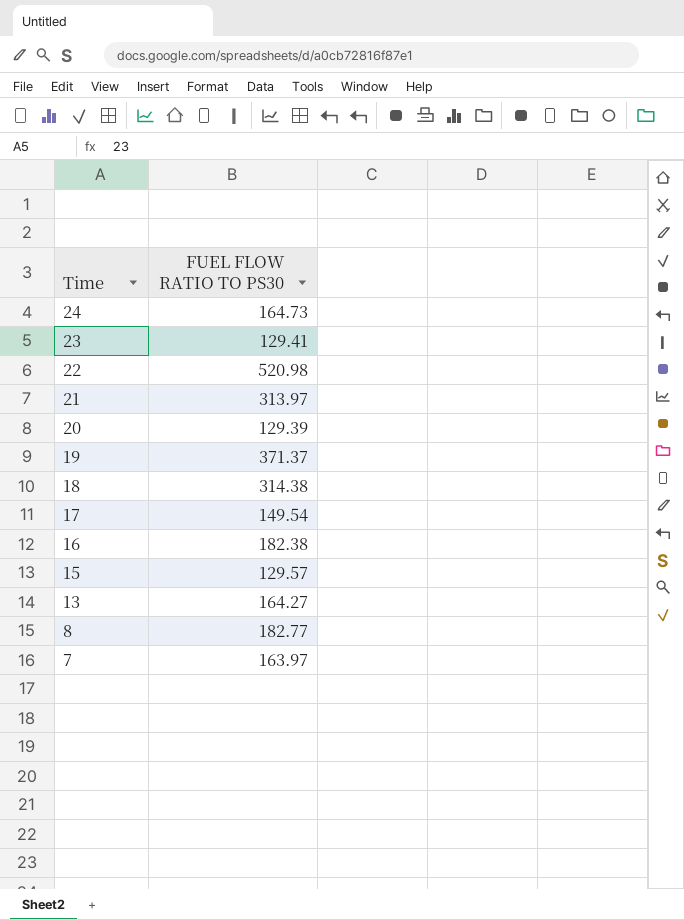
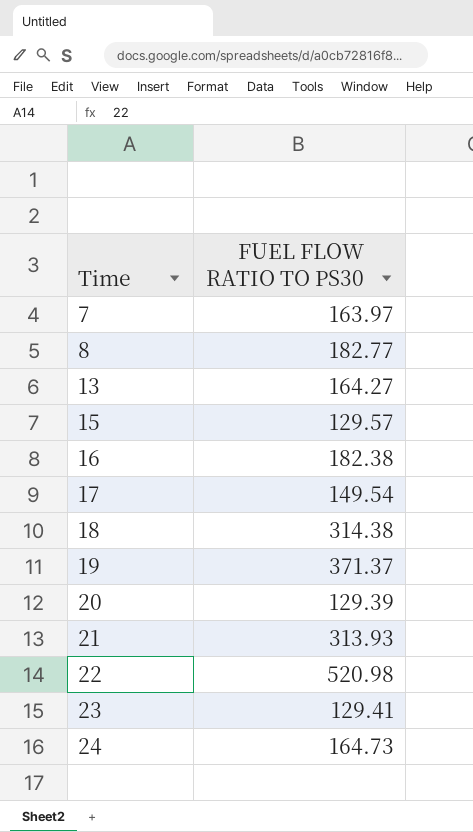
row order: Time descending -> Time ascending
21 | FUEL FLOW RATIO TO PS30: 313.97 -> 313.93

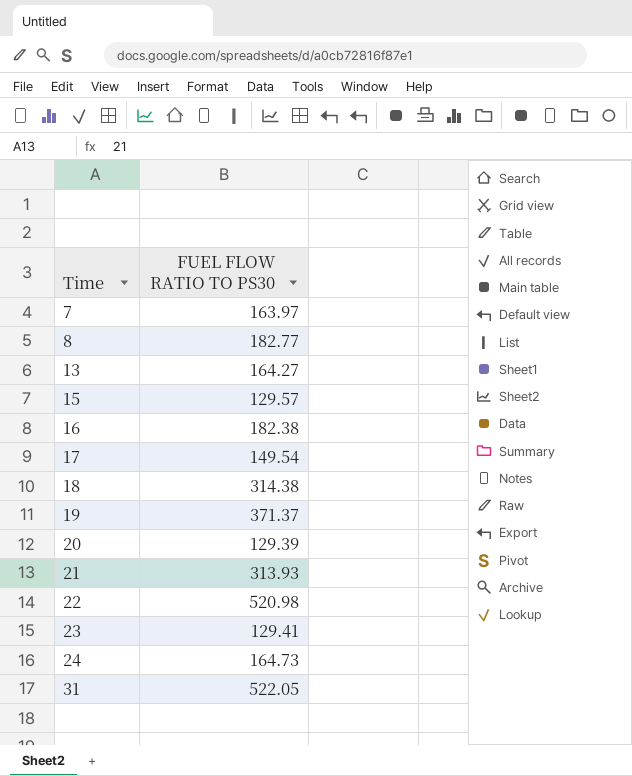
row 31: none -> 522.05

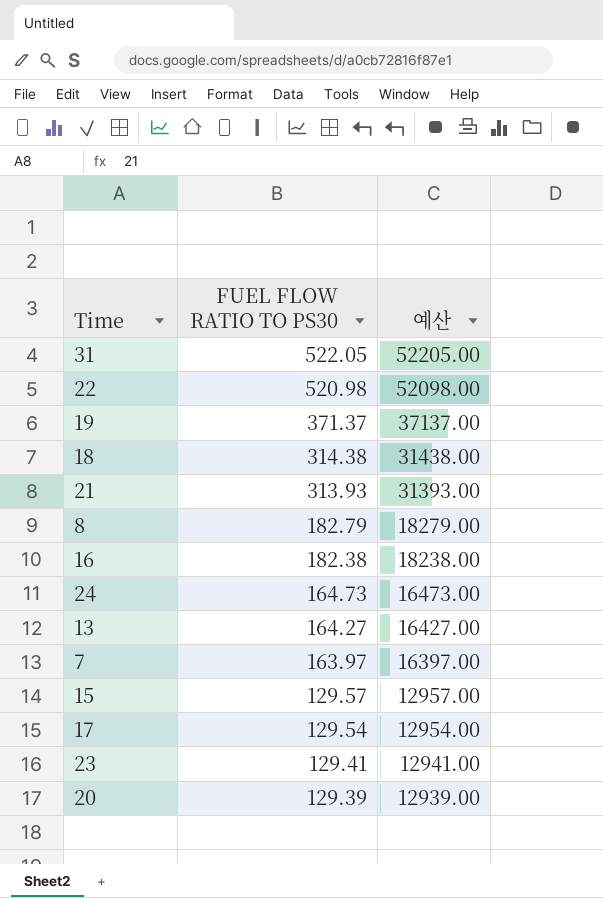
row order: Time ascending -> FUEL FLOW RATIO TO PS30 descending
column 예산 | formula: none -> [FUEL FLOW RATIO TO PS30] * 100
8 | FUEL FLOW RATIO TO PS30: 182.77 -> 182.79
17 | FUEL FLOW RATIO TO PS30: 149.54 -> 129.54

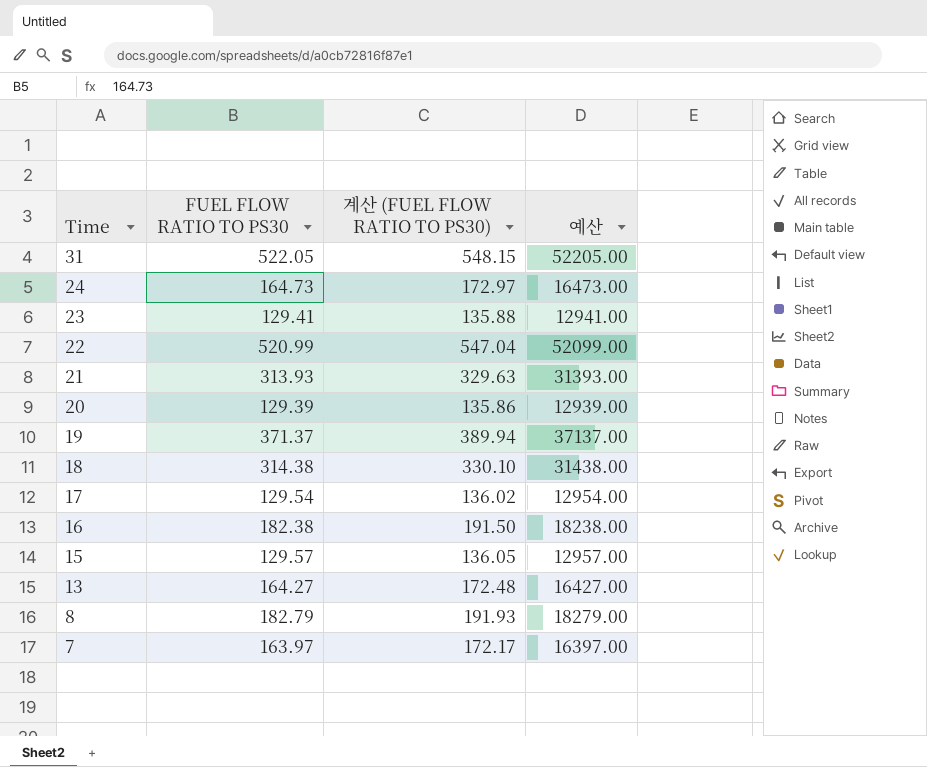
row order: FUEL FLOW RATIO TO PS30 descending -> Time descending
column 계산 (FUEL FLOW RATIO TO PS30) | formula: none -> [FUEL FLOW RATIO TO PS30] * 1.05
22 | FUEL FLOW RATIO TO PS30: 520.98 -> 520.99
22 | 예산: 52098.00 -> 52099.00

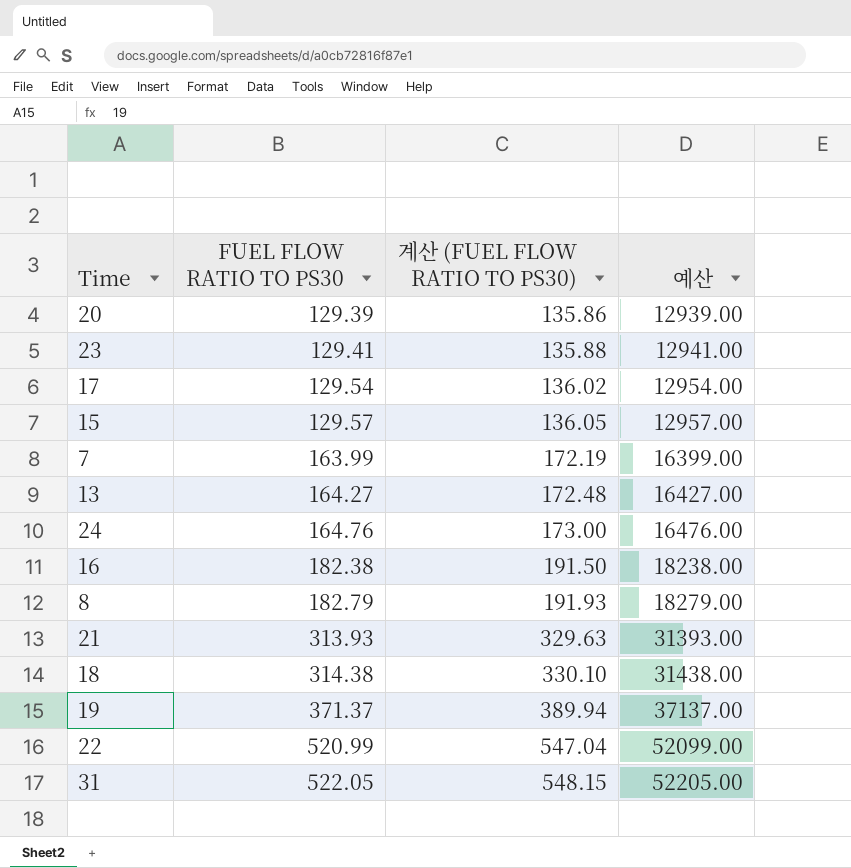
row order: Time descending -> FUEL FLOW RATIO TO PS30 ascending
7 | FUEL FLOW RATIO TO PS30: 163.97 -> 163.99
7 | 계산 (FUEL FLOW RATIO TO PS30): 172.17 -> 172.19
7 | 예산: 16397.00 -> 16399.00
24 | FUEL FLOW RATIO TO PS30: 164.73 -> 164.76
24 | 계산 (FUEL FLOW RATIO TO PS30): 172.97 -> 173.00
24 | 예산: 16473.00 -> 16476.00

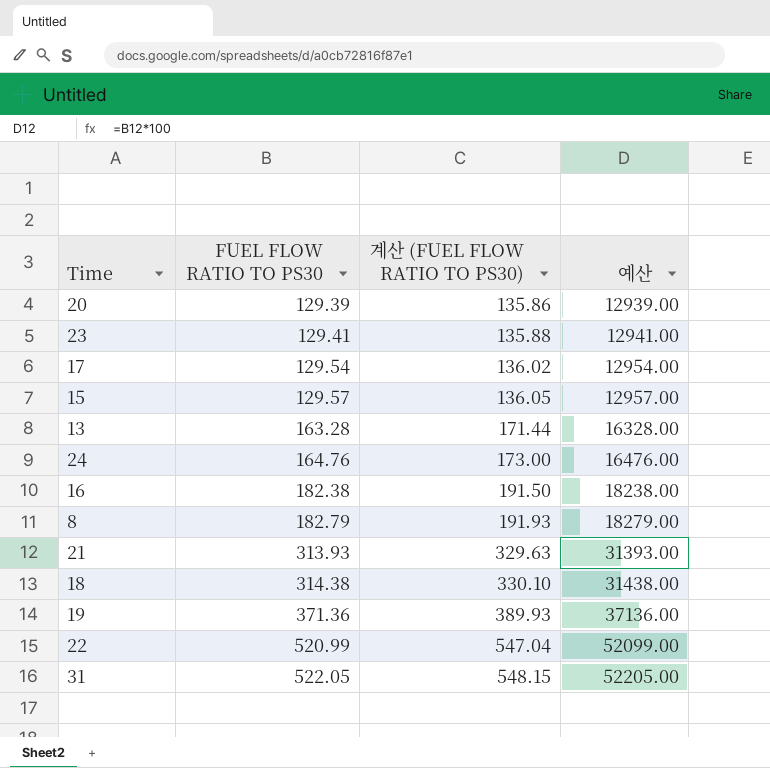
row 7: 163.99 | 172.19 | 16399.00 -> none
13 | FUEL FLOW RATIO TO PS30: 164.27 -> 163.28
13 | 계산 (FUEL FLOW RATIO TO PS30): 172.48 -> 171.44
13 | 예산: 16427.00 -> 16328.00
19 | FUEL FLOW RATIO TO PS30: 371.37 -> 371.36
19 | 계산 (FUEL FLOW RATIO TO PS30): 389.94 -> 389.93
19 | 예산: 37137.00 -> 37136.00

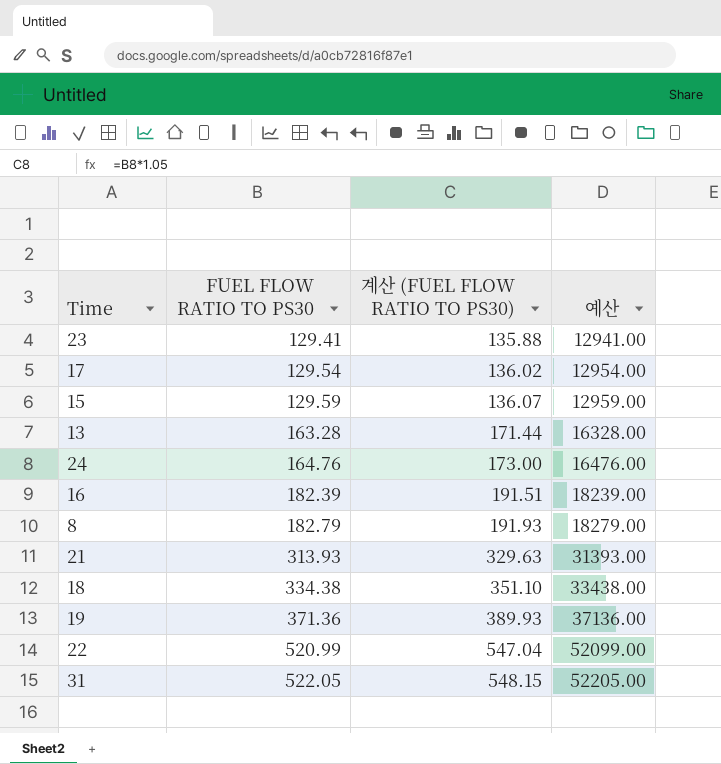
row 20: 129.39 | 135.86 | 12939.00 -> none
15 | FUEL FLOW RATIO TO PS30: 129.57 -> 129.59
15 | 계산 (FUEL FLOW RATIO TO PS30): 136.05 -> 136.07
15 | 예산: 12957.00 -> 12959.00
16 | FUEL FLOW RATIO TO PS30: 182.38 -> 182.39
16 | 계산 (FUEL FLOW RATIO TO PS30): 191.50 -> 191.51
16 | 예산: 18238.00 -> 18239.00
18 | FUEL FLOW RATIO TO PS30: 314.38 -> 334.38
18 | 계산 (FUEL FLOW RATIO TO PS30): 330.10 -> 351.10
18 | 예산: 31438.00 -> 33438.00

